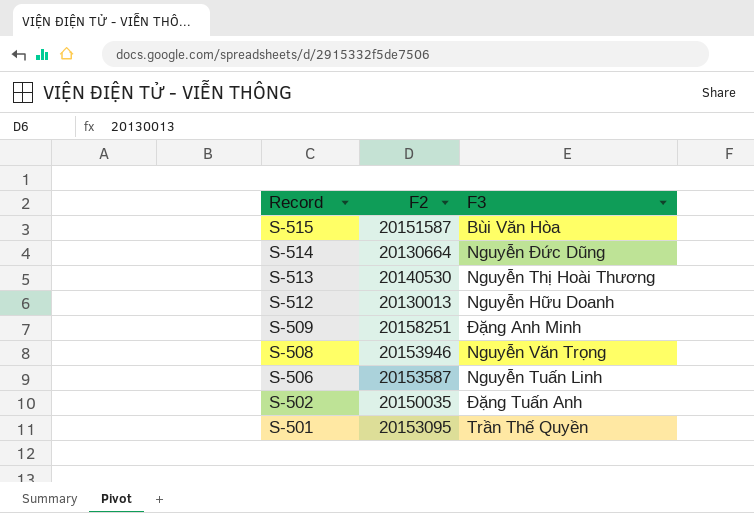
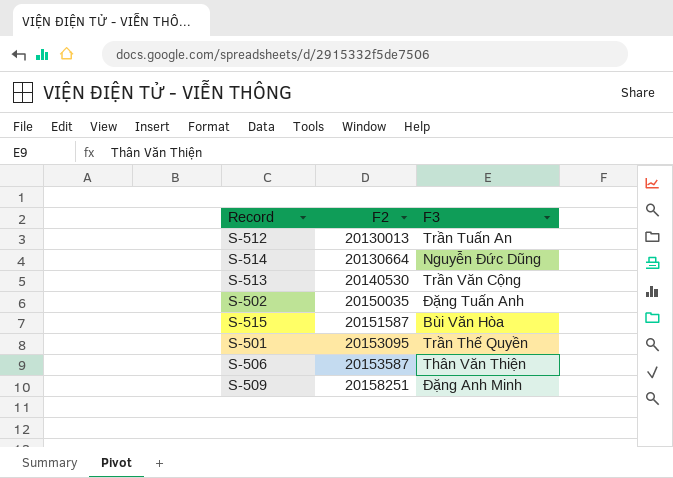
row order: Record descending -> F2 ascending
row S-508: 20153946 | Nguyễn Văn Trọng -> none
S-512 | F3: Nguyễn Hữu Doanh -> Trần Tuấn An
S-513 | F3: Nguyễn Thị Hoài Thương -> Trần Văn Cộng
S-506 | F3: Nguyễn Tuấn Linh -> Thân Văn Thiện

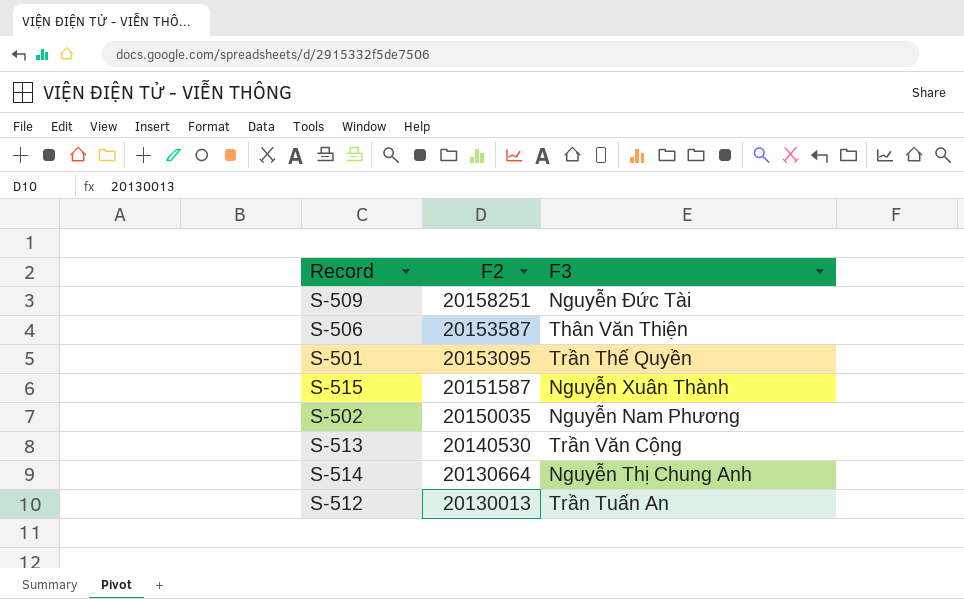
row order: F2 ascending -> F2 descending
S-509 | F3: Đặng Anh Minh -> Nguyễn Đức Tài
S-515 | F3: Bùi Văn Hòa -> Nguyễn Xuân Thành
S-502 | F3: Đặng Tuấn Anh -> Nguyễn Nam Phương
S-514 | F3: Nguyễn Đức Dũng -> Nguyễn Thị Chung Anh

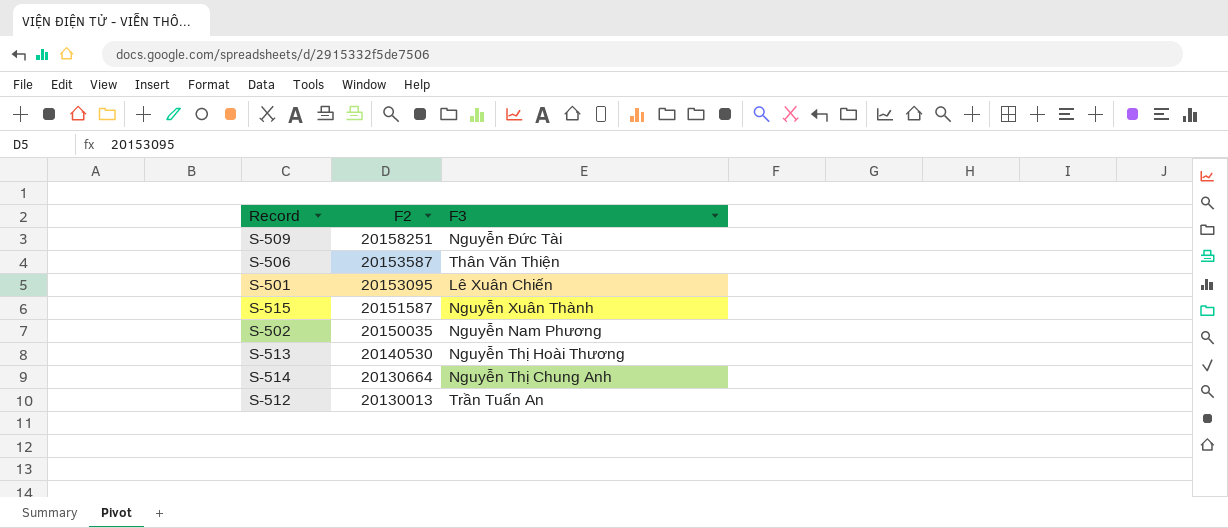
S-501 | F3: Trần Thế Quyền -> Lê Xuân Chiến
S-513 | F3: Trần Văn Cộng -> Nguyễn Thị Hoài Thương

